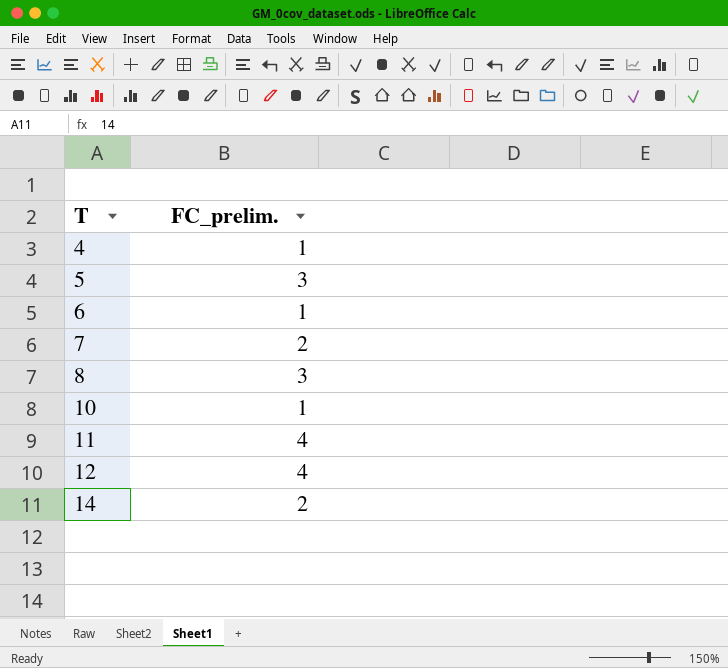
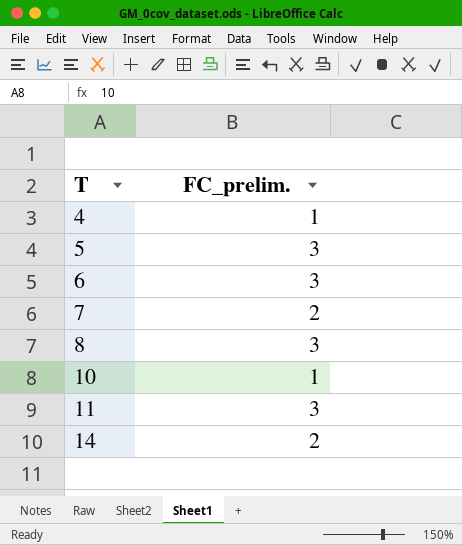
row 12: 4 -> none
6 | FC_prelim.: 1 -> 3
11 | FC_prelim.: 4 -> 3

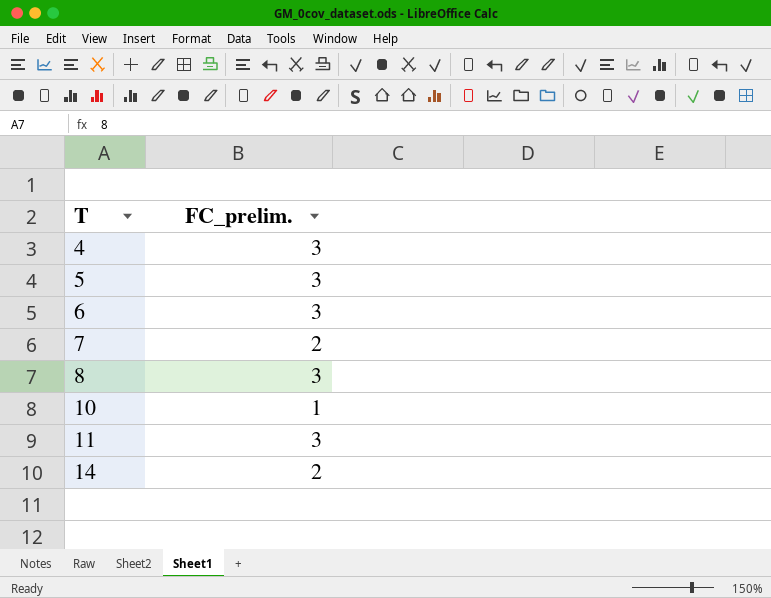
4 | FC_prelim.: 1 -> 3

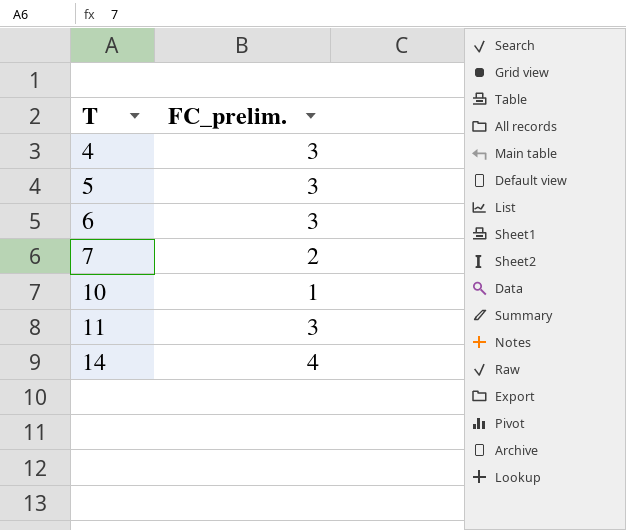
row 8: 3 -> none
14 | FC_prelim.: 2 -> 4

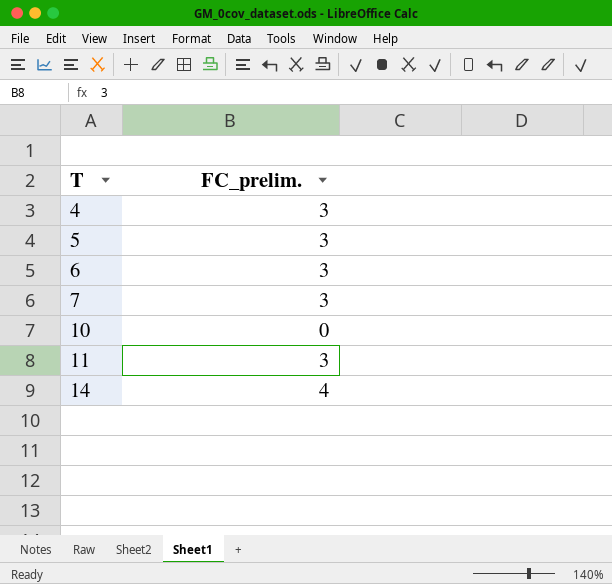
7 | FC_prelim.: 2 -> 3
10 | FC_prelim.: 1 -> 0

